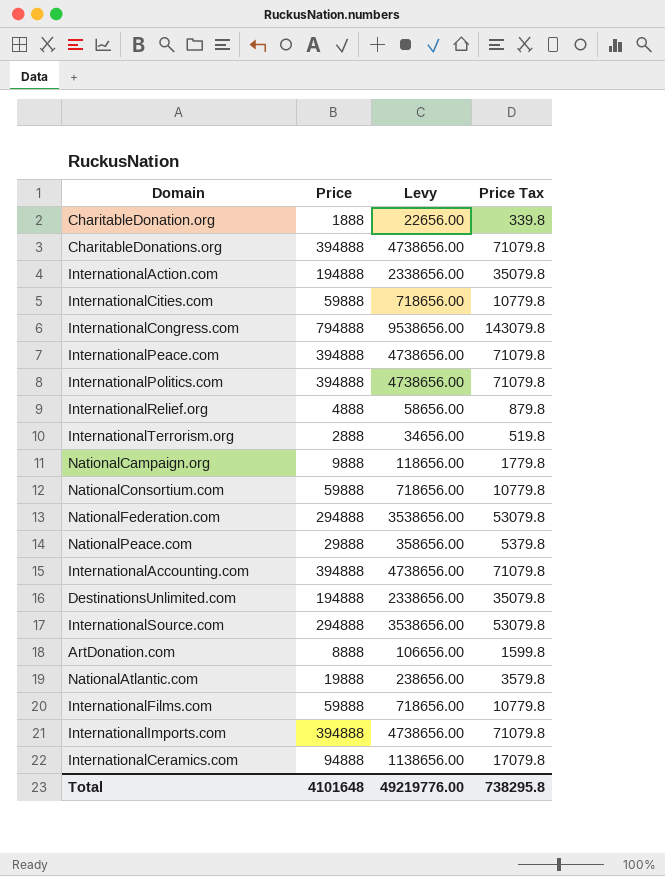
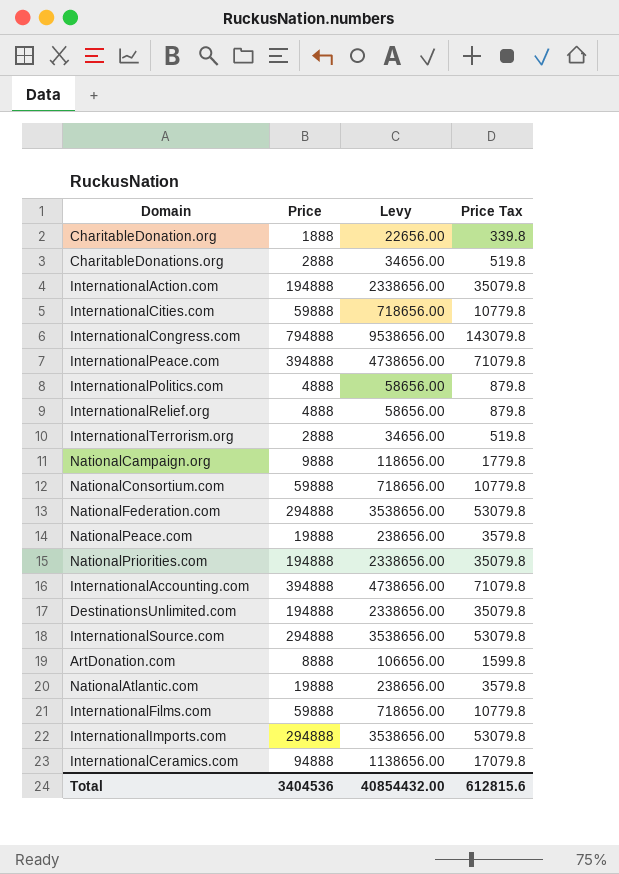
CharitableDonations.org | Price: 394888 -> 2888
CharitableDonations.org | Levy: 4738656.00 -> 34656.00
CharitableDonations.org | Price Tax: 71079.8 -> 519.8
InternationalPolitics.com | Price: 394888 -> 4888
InternationalPolitics.com | Levy: 4738656.00 -> 58656.00
InternationalPolitics.com | Price Tax: 71079.8 -> 879.8
NationalPeace.com | Price: 29888 -> 19888
NationalPeace.com | Levy: 358656.00 -> 238656.00
NationalPeace.com | Price Tax: 5379.8 -> 3579.8
row NationalPriorities.com: none -> 194888 | 2338656.00 | 35079.8
InternationalImports.com | Price: 394888 -> 294888
InternationalImports.com | Levy: 4738656.00 -> 3538656.00
InternationalImports.com | Price Tax: 71079.8 -> 53079.8
Total | Price: 4101648 -> 3404536
Total | Levy: 49219776.00 -> 40854432.00
Total | Price Tax: 738295.8 -> 612815.6

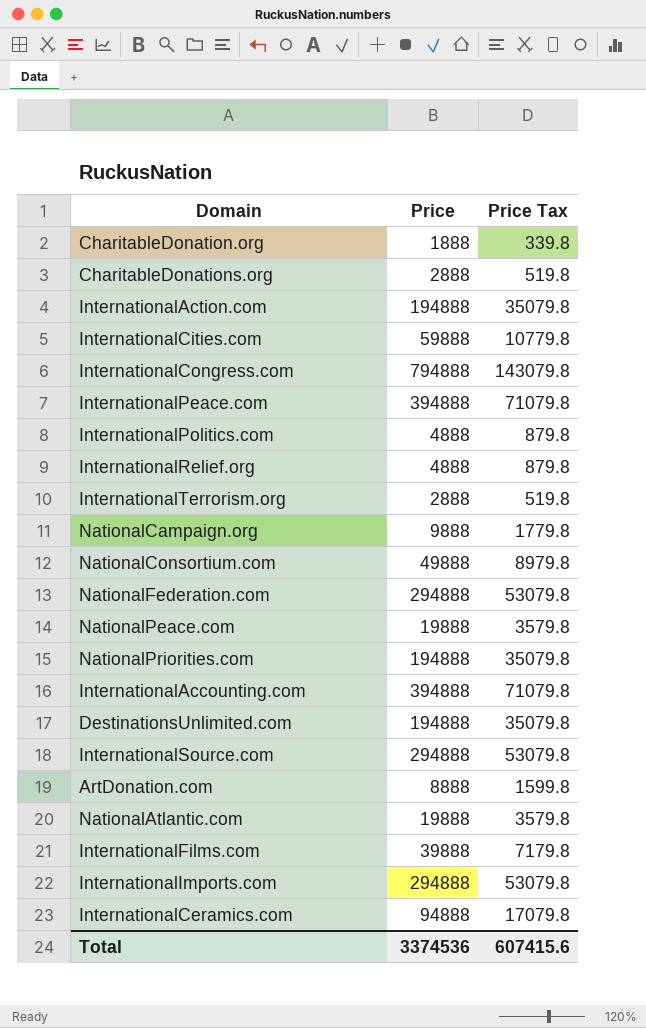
column Levy | formula: [Price] * 12 -> none
NationalConsortium.com | Price: 59888 -> 49888
NationalConsortium.com | Price Tax: 10779.8 -> 8979.8
InternationalFilms.com | Price: 59888 -> 39888
InternationalFilms.com | Price Tax: 10779.8 -> 7179.8
Total | Price: 3404536 -> 3374536
Total | Price Tax: 612815.6 -> 607415.6

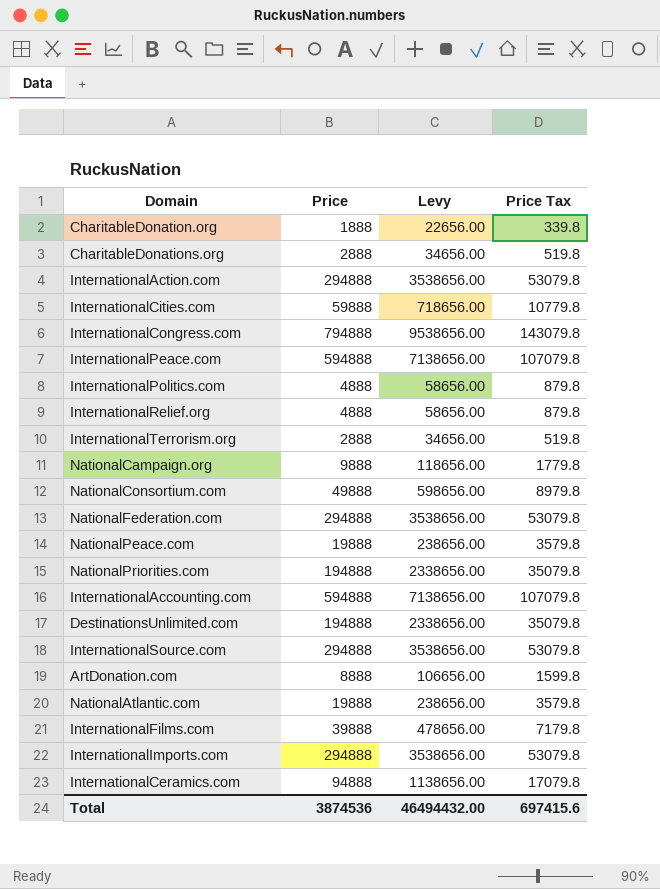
column Levy | formula: none -> [Price] * 12
InternationalAction.com | Price: 194888 -> 294888
InternationalAction.com | Price Tax: 35079.8 -> 53079.8
InternationalPeace.com | Price: 394888 -> 594888
InternationalPeace.com | Price Tax: 71079.8 -> 107079.8
InternationalAccounting.com | Price: 394888 -> 594888
InternationalAccounting.com | Price Tax: 71079.8 -> 107079.8
Total | Price: 3374536 -> 3874536
Total | Price Tax: 607415.6 -> 697415.6

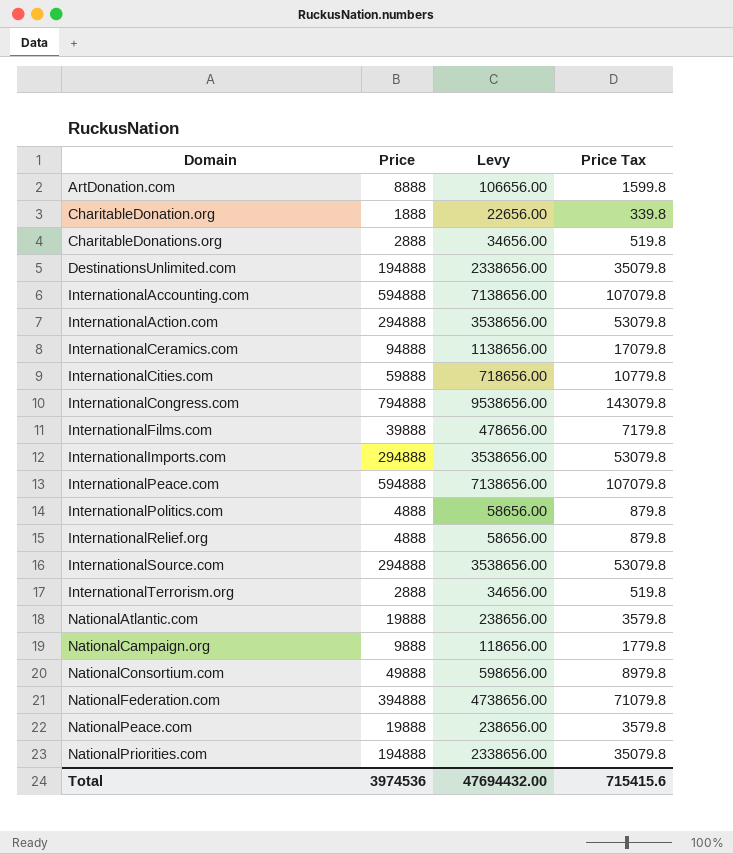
row order: none -> Domain ascending
NationalFederation.com | Price: 294888 -> 394888
NationalFederation.com | Levy: 3538656.00 -> 4738656.00
NationalFederation.com | Price Tax: 53079.8 -> 71079.8
Total | Price: 3874536 -> 3974536
Total | Levy: 46494432.00 -> 47694432.00
Total | Price Tax: 697415.6 -> 715415.6

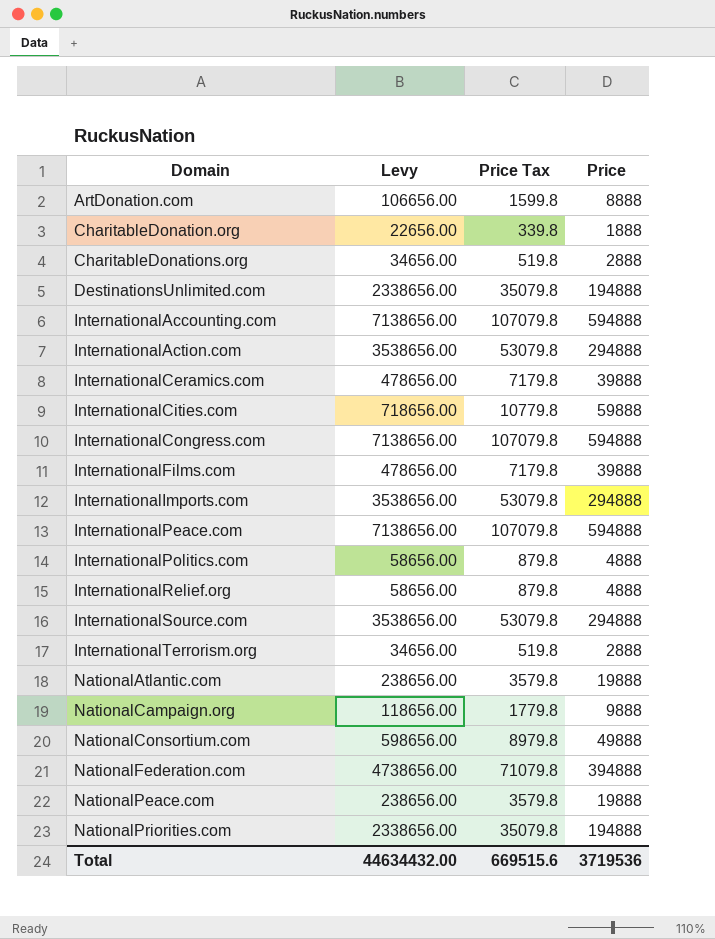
column Price | position: 2 -> 4
InternationalCeramics.com | Levy: 1138656.00 -> 478656.00
InternationalCeramics.com | Price Tax: 17079.8 -> 7179.8
InternationalCeramics.com | Price: 94888 -> 39888
InternationalCongress.com | Levy: 9538656.00 -> 7138656.00
InternationalCongress.com | Price Tax: 143079.8 -> 107079.8
InternationalCongress.com | Price: 794888 -> 594888
Total | Levy: 47694432.00 -> 44634432.00
Total | Price Tax: 715415.6 -> 669515.6
Total | Price: 3974536 -> 3719536

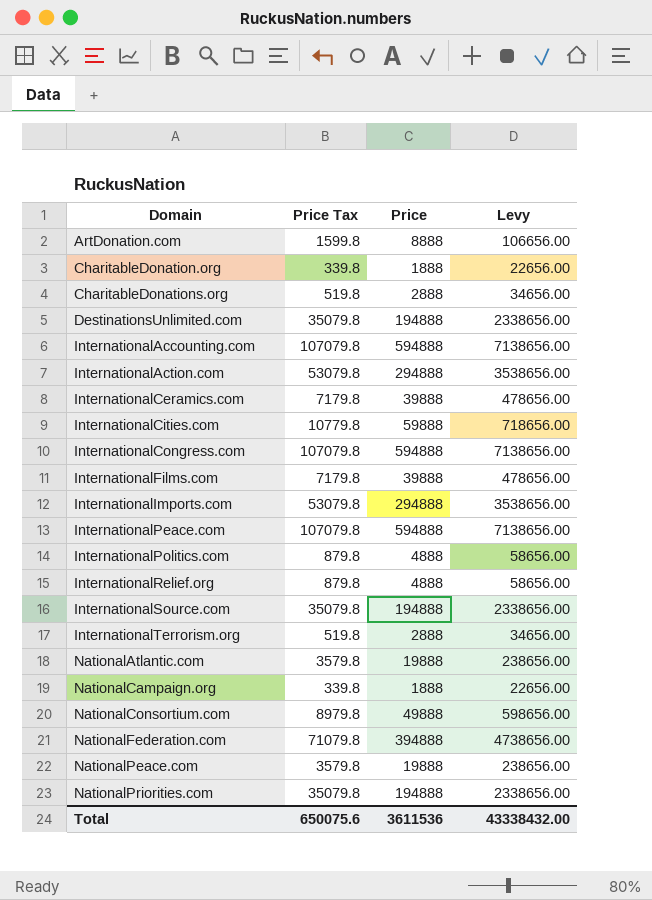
column Levy | position: 2 -> 4
InternationalSource.com | Price Tax: 53079.8 -> 35079.8
InternationalSource.com | Price: 294888 -> 194888
InternationalSource.com | Levy: 3538656.00 -> 2338656.00
NationalCampaign.org | Price Tax: 1779.8 -> 339.8
NationalCampaign.org | Price: 9888 -> 1888
NationalCampaign.org | Levy: 118656.00 -> 22656.00
Total | Price Tax: 669515.6 -> 650075.6
Total | Price: 3719536 -> 3611536
Total | Levy: 44634432.00 -> 43338432.00

